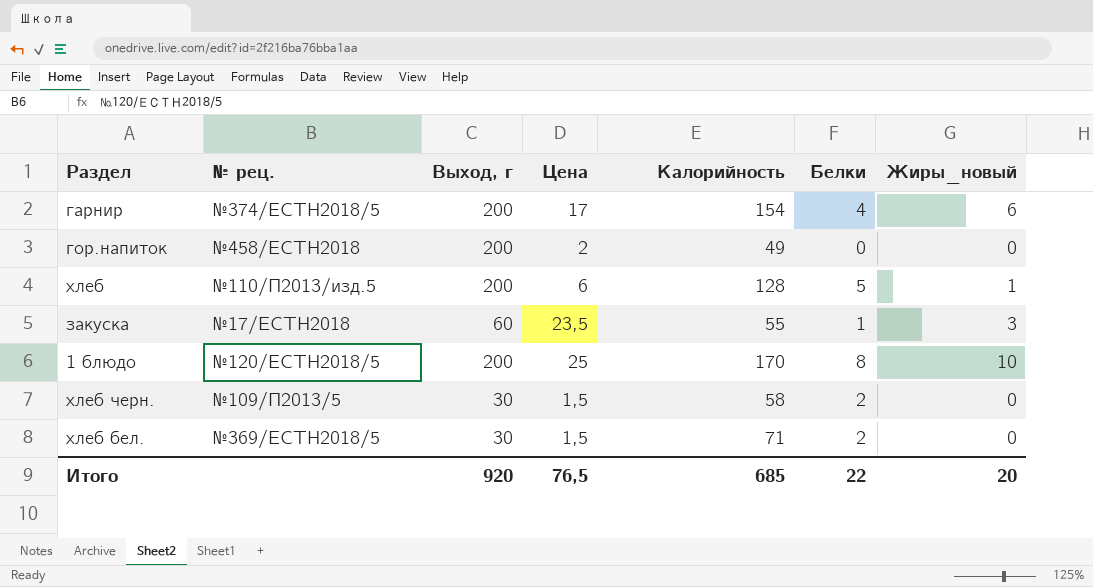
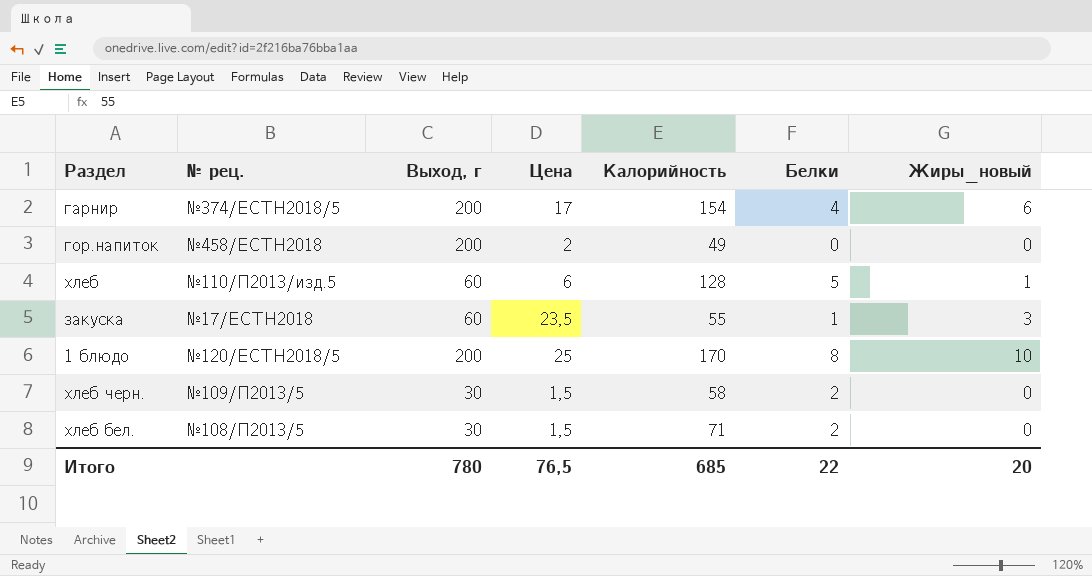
хлеб | Выход, г: 200 -> 60
хлеб бел. | № рец.: №369/ЕСТН2018/5 -> №108/П2013/5
Итого | Выход, г: 920 -> 780

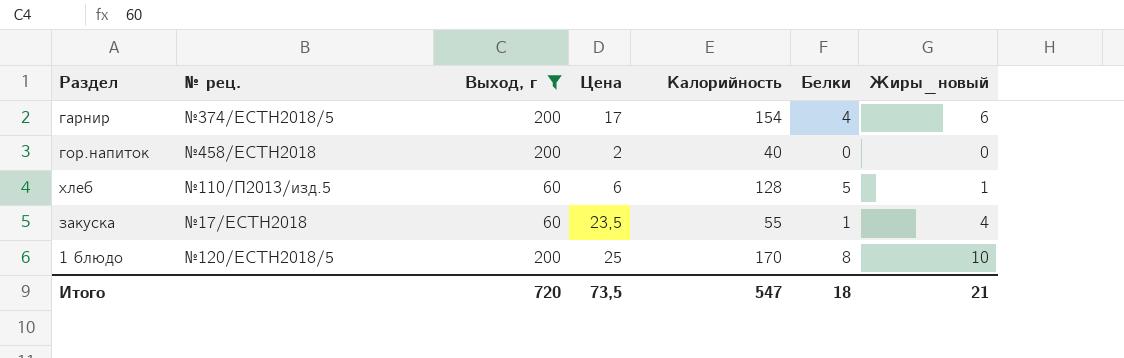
filter: none -> Выход, г != 30
гор.напиток | Калорийность: 49 -> 40
закуска | Жиры_новый: 3 -> 4
Итого | Выход, г: 780 -> 720
Итого | Цена: 76,5 -> 73,5
Итого | Калорийность: 685 -> 547
Итого | Белки: 22 -> 18
Итого | Жиры_новый: 20 -> 21

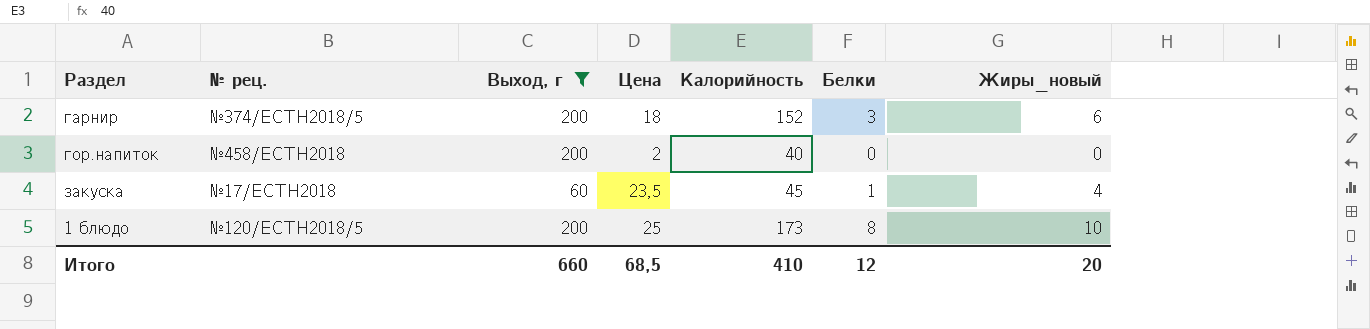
row хлеб: №110/П2013/изд.5 | 60 | 6 | 128 | 5 | 1 -> none
гарнир | Цена: 17 -> 18
гарнир | Калорийность: 154 -> 152
гарнир | Белки: 4 -> 3
закуска | Калорийность: 55 -> 45
1 блюдо | Калорийность: 170 -> 173
Итого | Выход, г: 720 -> 660
Итого | Цена: 73,5 -> 68,5
Итого | Калорийность: 547 -> 410
Итого | Белки: 18 -> 12
Итого | Жиры_новый: 21 -> 20

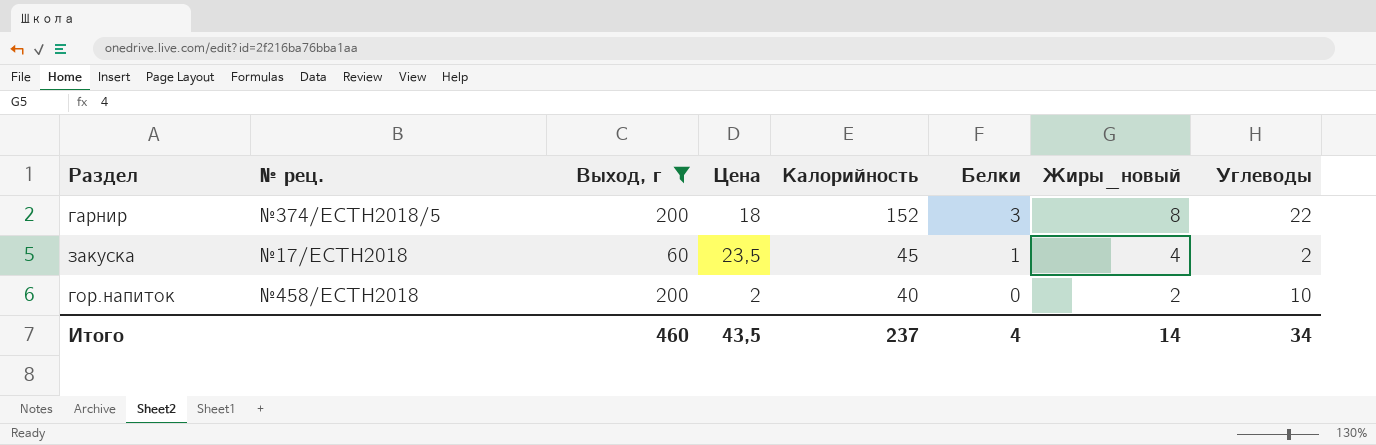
row order: none -> Калорийность descending
column Углеводы | position: none -> 8
row 1 блюдо: №120/ЕСТН2018/5 | 200 | 25 | 173 | 8 | 10 -> none
гарнир | Жиры_новый: 6 -> 8
гор.напиток | Жиры_новый: 0 -> 2
Итого | Выход, г: 660 -> 460
Итого | Цена: 68,5 -> 43,5
Итого | Калорийность: 410 -> 237
Итого | Белки: 12 -> 4
Итого | Жиры_новый: 20 -> 14

